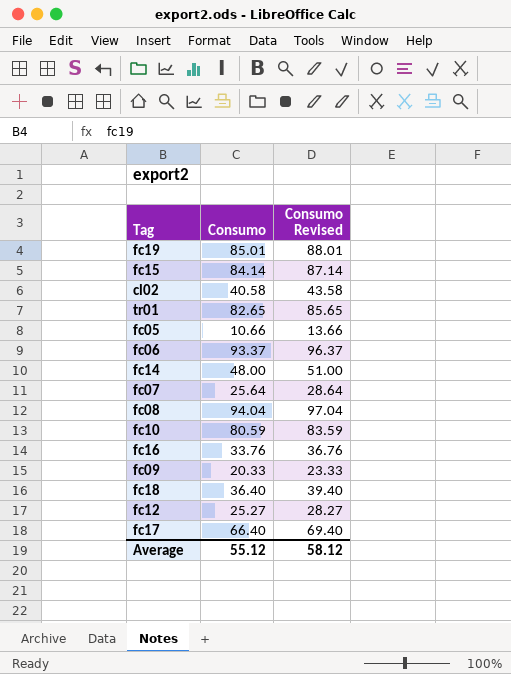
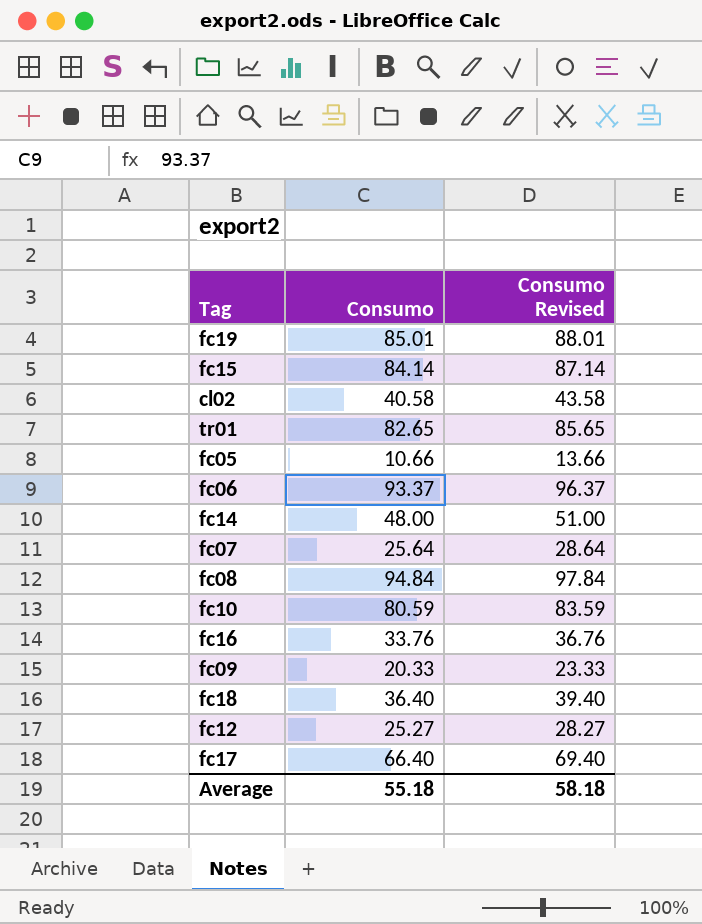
fc08 | Consumo: 94.04 -> 94.84
fc08 | Consumo Revised: 97.04 -> 97.84
Average | Consumo: 55.12 -> 55.18
Average | Consumo Revised: 58.12 -> 58.18

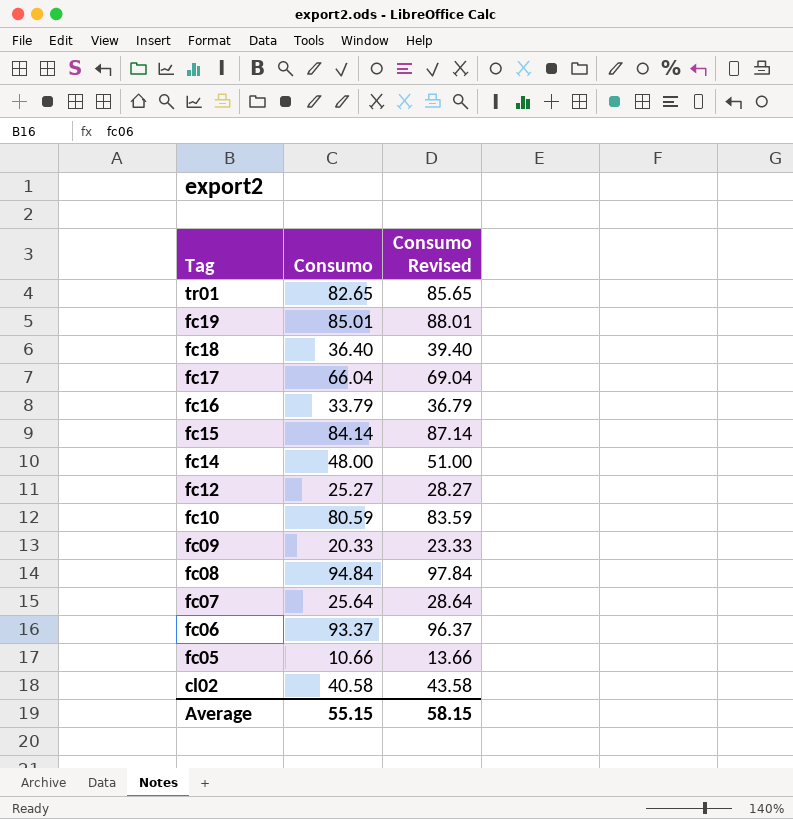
row order: none -> Tag descending
fc17 | Consumo: 66.40 -> 66.04
fc17 | Consumo Revised: 69.40 -> 69.04
fc16 | Consumo: 33.76 -> 33.79
fc16 | Consumo Revised: 36.76 -> 36.79
Average | Consumo: 55.18 -> 55.15
Average | Consumo Revised: 58.18 -> 58.15

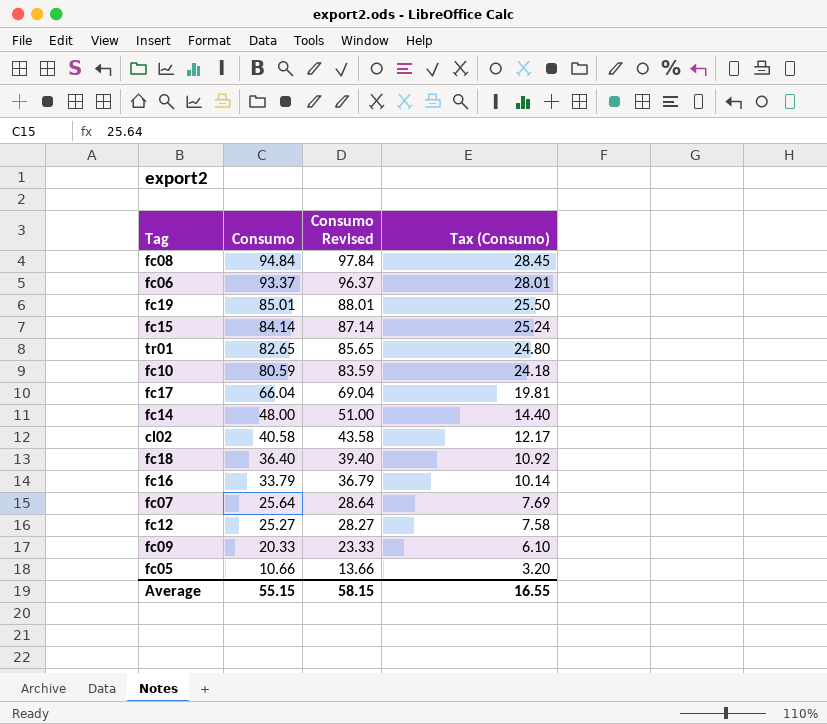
row order: Tag descending -> Consumo descending
column Tax (Consumo) | formula: none -> [Consumo] * 0.3

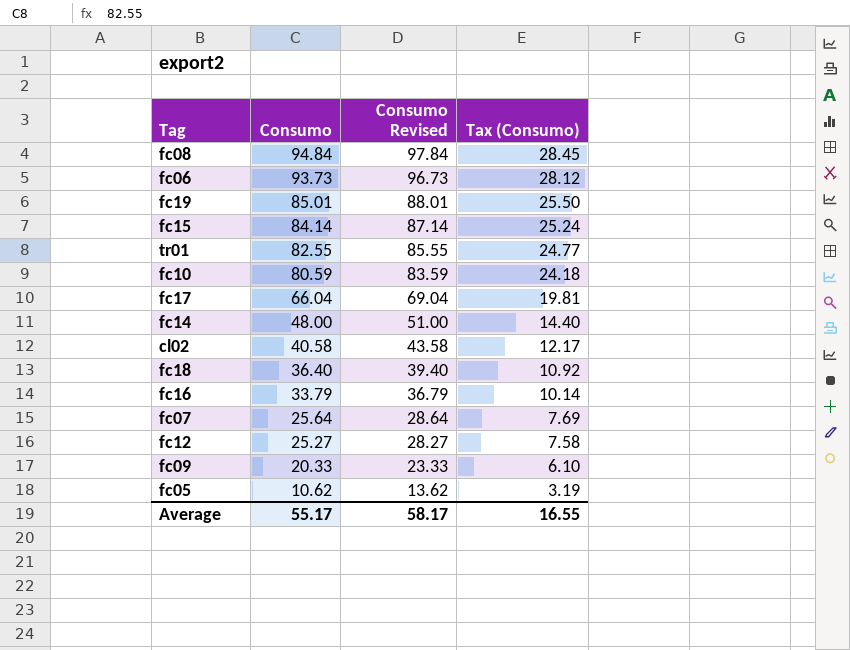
fc06 | Consumo: 93.37 -> 93.73
fc06 | Consumo Revised: 96.37 -> 96.73
fc06 | Tax (Consumo): 28.01 -> 28.12
tr01 | Consumo: 82.65 -> 82.55
tr01 | Consumo Revised: 85.65 -> 85.55
tr01 | Tax (Consumo): 24.80 -> 24.77
fc05 | Consumo: 10.66 -> 10.62
fc05 | Consumo Revised: 13.66 -> 13.62
fc05 | Tax (Consumo): 3.20 -> 3.19
Average | Consumo: 55.15 -> 55.17
Average | Consumo Revised: 58.15 -> 58.17

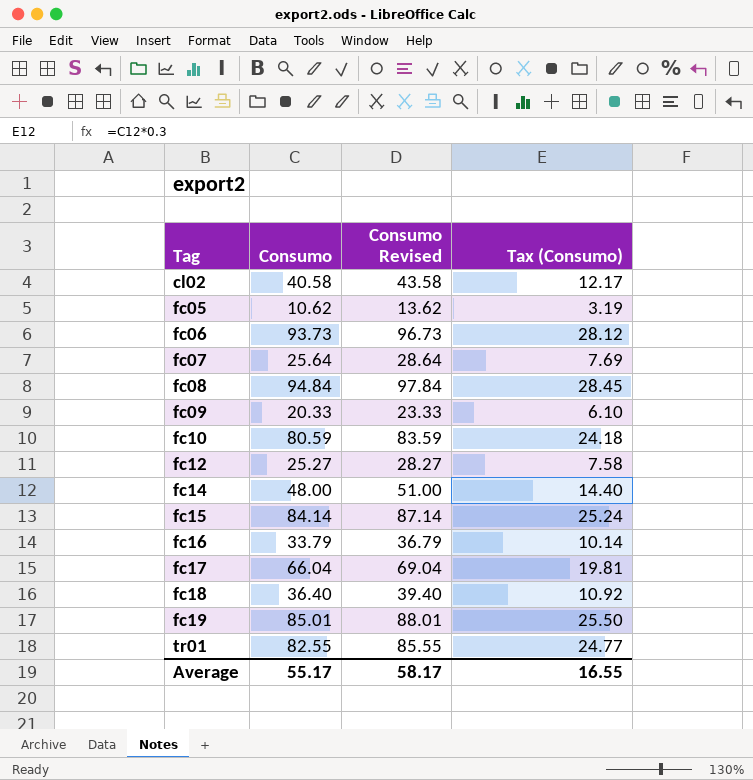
row order: Consumo descending -> Tag ascending

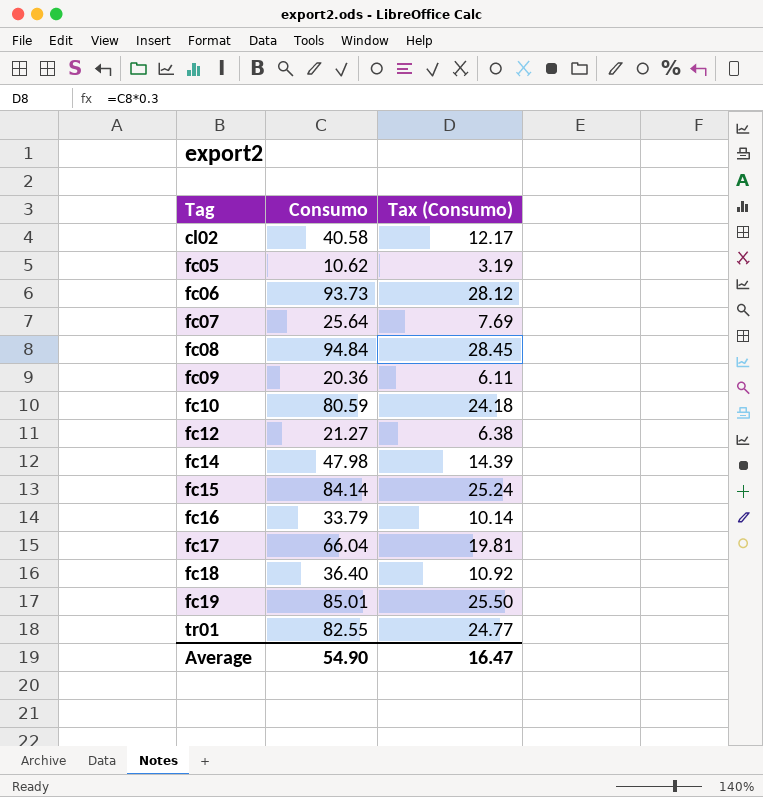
column Consumo Revised | formula: [Consumo] + 3 -> none
fc09 | Consumo: 20.33 -> 20.36
fc09 | Tax (Consumo): 6.10 -> 6.11
fc12 | Consumo: 25.27 -> 21.27
fc12 | Tax (Consumo): 7.58 -> 6.38
fc14 | Consumo: 48.00 -> 47.98
fc14 | Tax (Consumo): 14.40 -> 14.39
Average | Consumo: 55.17 -> 54.90
Average | Tax (Consumo): 16.55 -> 16.47

